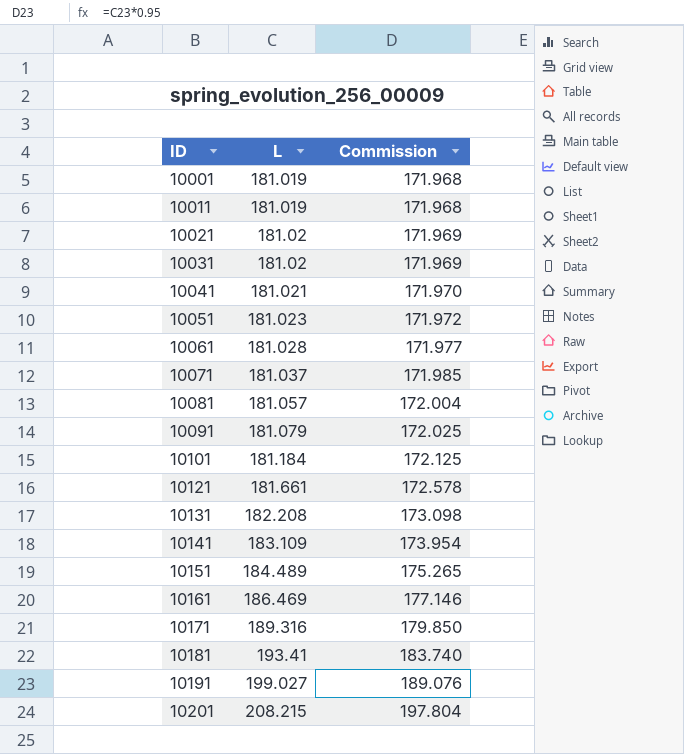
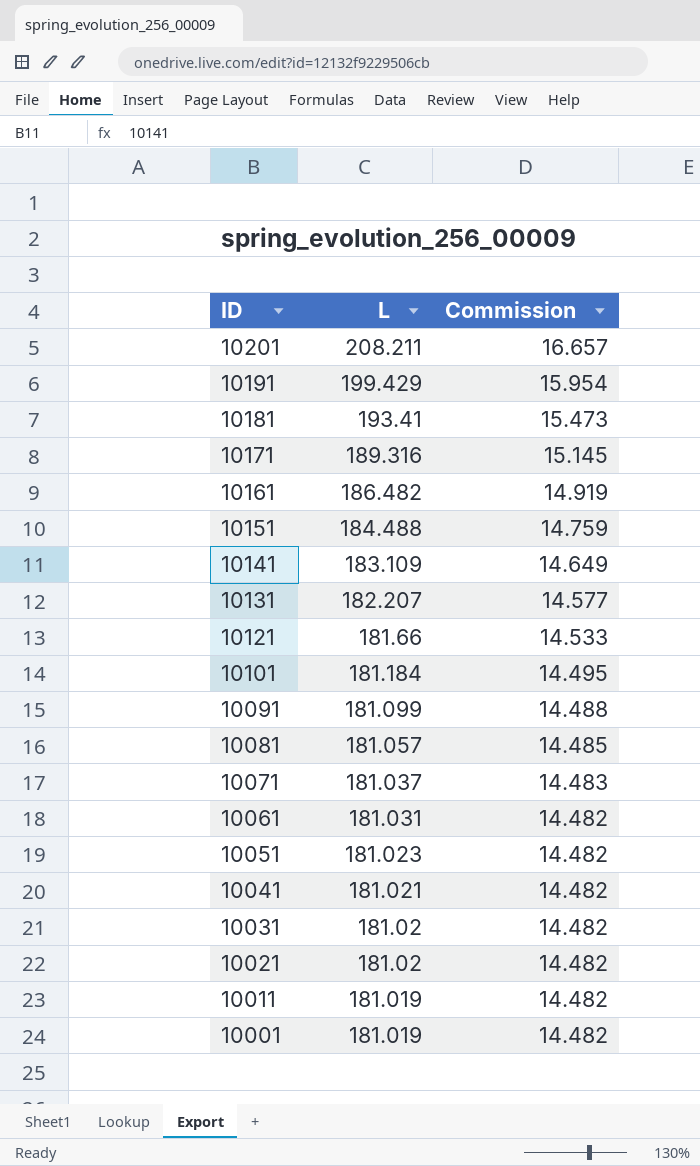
row order: ID ascending -> ID descending
column Commission | formula: [L] * 0.95 -> [L] * 0.08
10201 | L: 208.215 -> 208.211
10191 | L: 199.027 -> 199.429
10161 | L: 186.469 -> 186.482
10151 | L: 184.489 -> 184.488
10131 | L: 182.208 -> 182.207
10121 | L: 181.661 -> 181.66
10091 | L: 181.079 -> 181.099
10061 | L: 181.028 -> 181.031

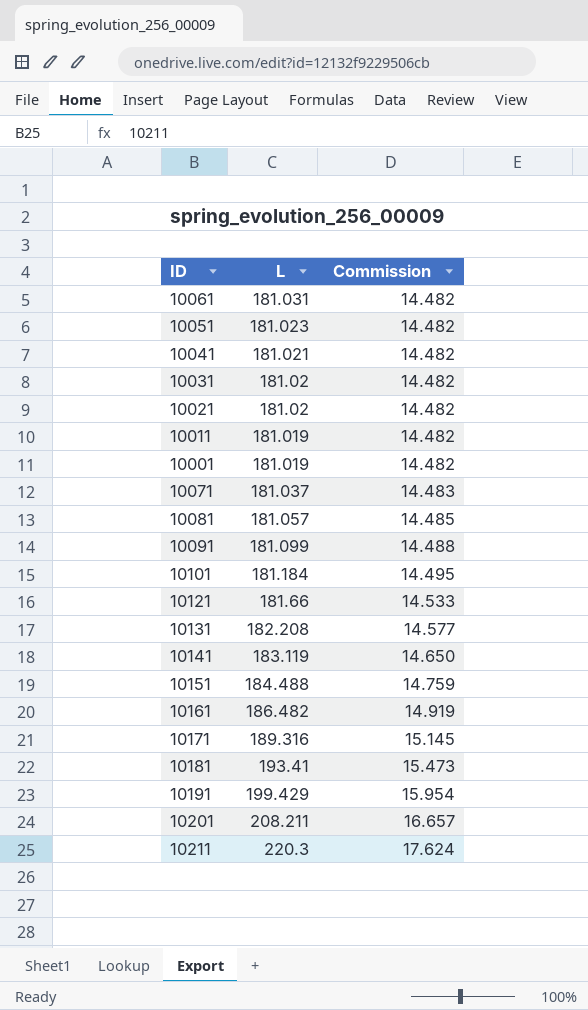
row order: ID descending -> Commission ascending
10131 | L: 182.207 -> 182.208
10141 | L: 183.109 -> 183.119
10141 | Commission: 14.649 -> 14.650
row 10211: none -> 220.3 | 17.624

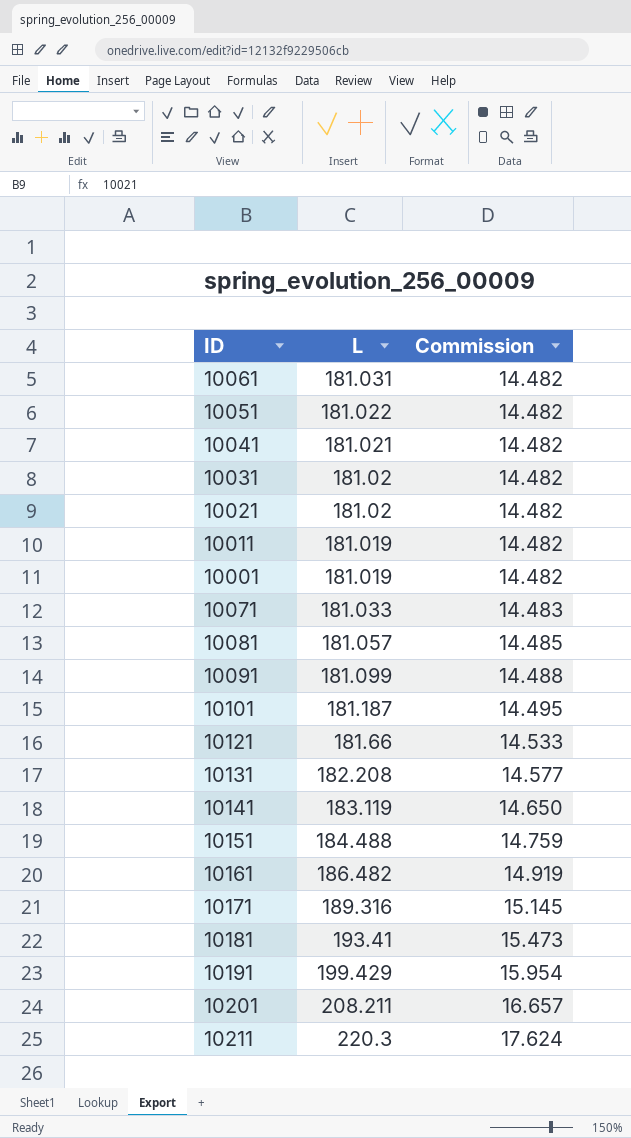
10051 | L: 181.023 -> 181.022
10071 | L: 181.037 -> 181.033
10101 | L: 181.184 -> 181.187

